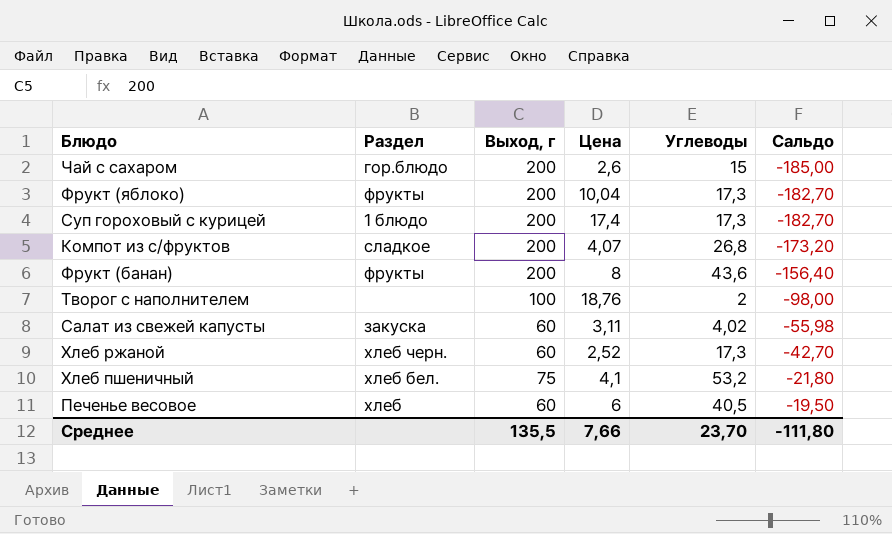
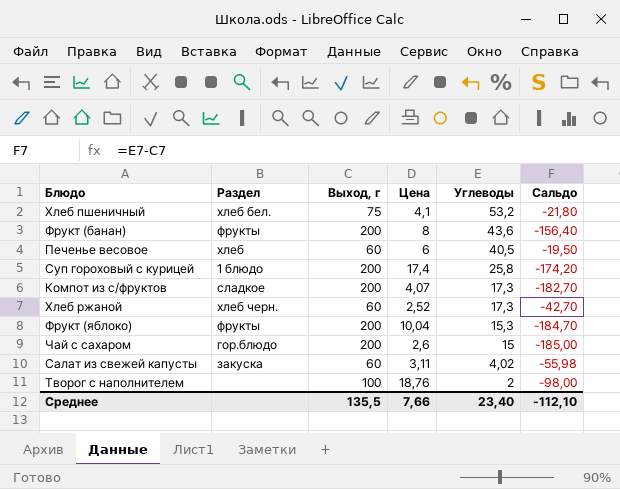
row order: Сальдо ascending -> Углеводы descending
Суп гороховый с курицей | Углеводы: 17,3 -> 25,8
Суп гороховый с курицей | Сальдо: -182,70 -> -174,20
Компот из с/фруктов | Углеводы: 26,8 -> 17,3
Компот из с/фруктов | Сальдо: -173,20 -> -182,70
Фрукт (яблоко) | Углеводы: 17,3 -> 15,3
Фрукт (яблоко) | Сальдо: -182,70 -> -184,70
Среднее | Углеводы: 23,70 -> 23,40
Среднее | Сальдо: -111,80 -> -112,10

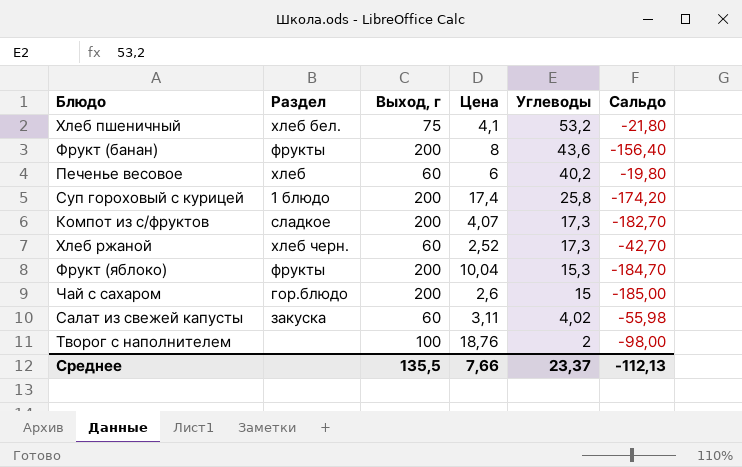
Печенье весовое | Углеводы: 40,5 -> 40,2
Печенье весовое | Сальдо: -19,50 -> -19,80
Среднее | Углеводы: 23,40 -> 23,37
Среднее | Сальдо: -112,10 -> -112,13

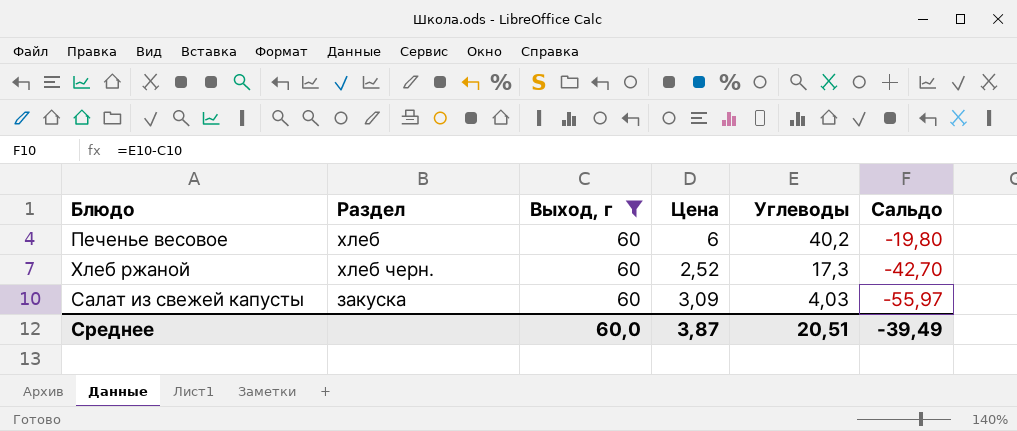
filter: none -> Выход, г = 60
Салат из свежей капусты | Цена: 3,11 -> 3,09
Салат из свежей капусты | Углеводы: 4,02 -> 4,03
Салат из свежей капусты | Сальдо: -55,98 -> -55,97
Среднее | Выход, г: 135,5 -> 60,0
Среднее | Цена: 7,66 -> 3,87
Среднее | Углеводы: 23,37 -> 20,51
Среднее | Сальдо: -112,13 -> -39,49

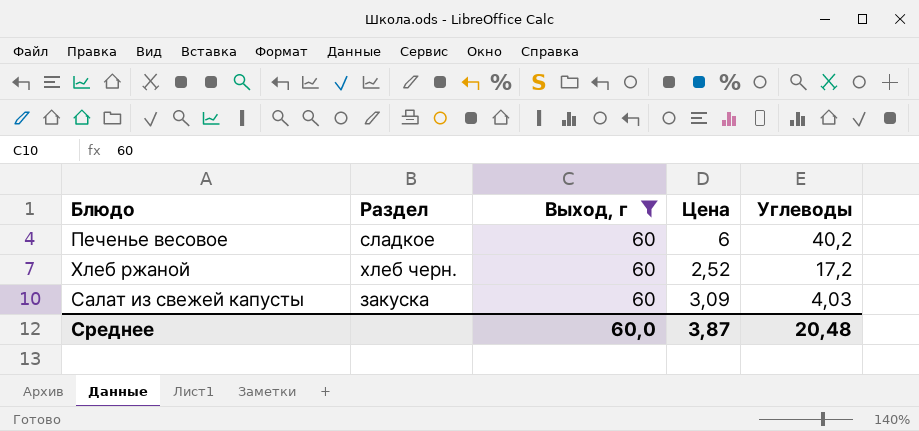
column Сальдо | formula: [Углеводы] - [Выход, г] -> none
Печенье весовое | Раздел: хлеб -> сладкое
Хлеб ржаной | Углеводы: 17,3 -> 17,2
Среднее | Углеводы: 20,51 -> 20,48

